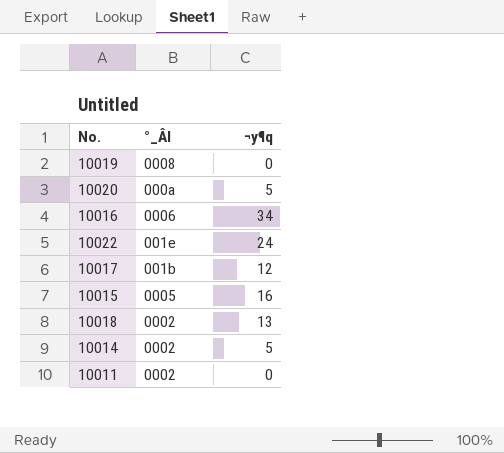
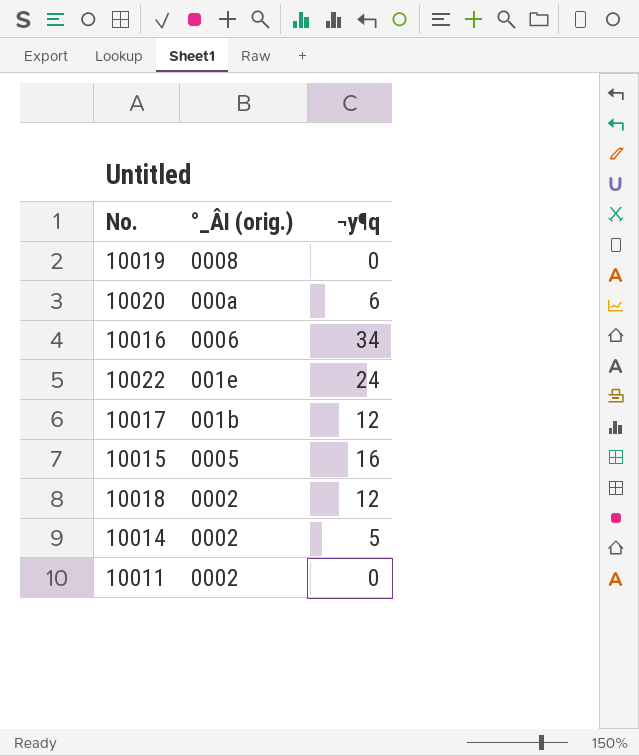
column name: °_ÂI -> °_ÂI (orig.)
10020 | ¬y¶q: 5 -> 6
10018 | ¬y¶q: 13 -> 12

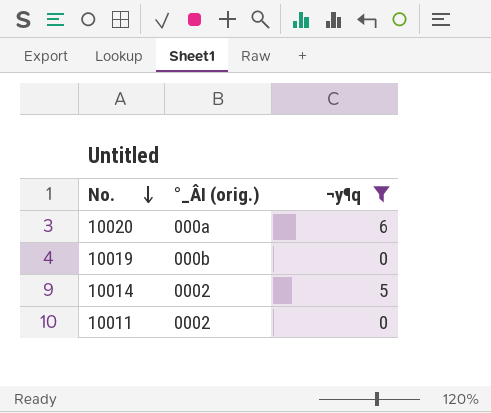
filter: none -> ¬y¶q <= 6
row order: none -> No. descending
10019 | °_ÂI (orig.): 0008 -> 000b

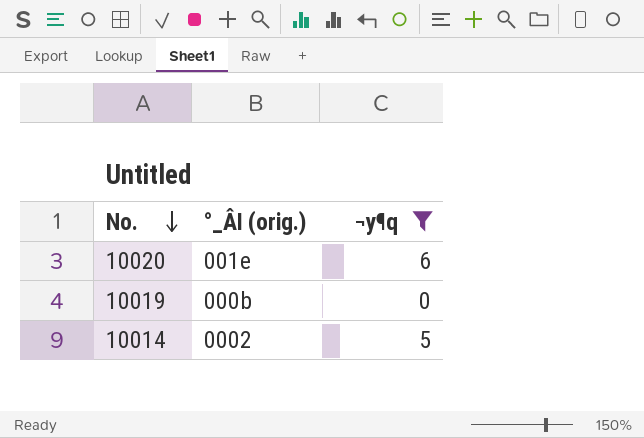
row 10011: 0002 | 0 -> none
10020 | °_ÂI (orig.): 000a -> 001e

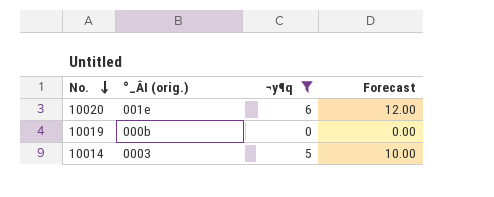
column Forecast | formula: none -> [¬y¶q] * 2
10014 | °_ÂI (orig.): 0002 -> 0003

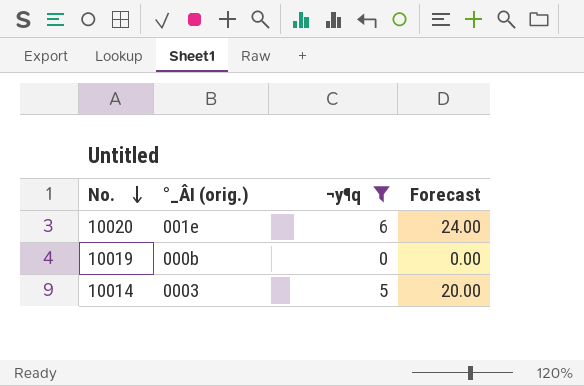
column Forecast | formula: [¬y¶q] * 2 -> [¬y¶q] * 4

